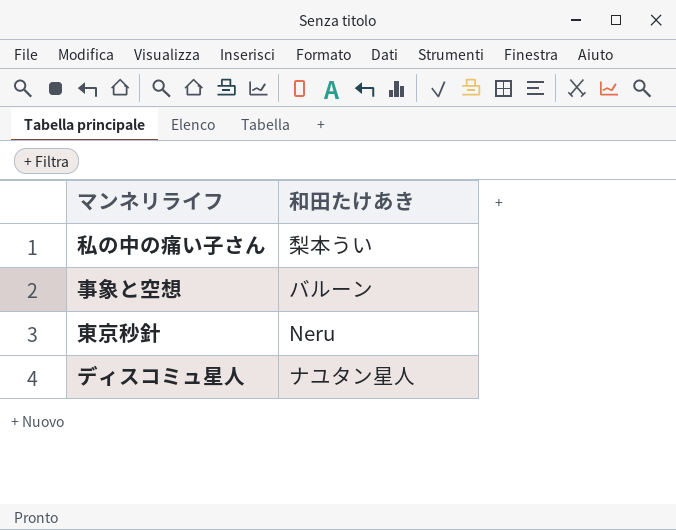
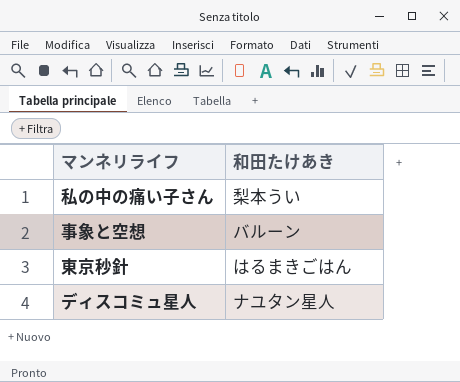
東京秒針 | 和田たけあき: Neru -> はるまきごはん

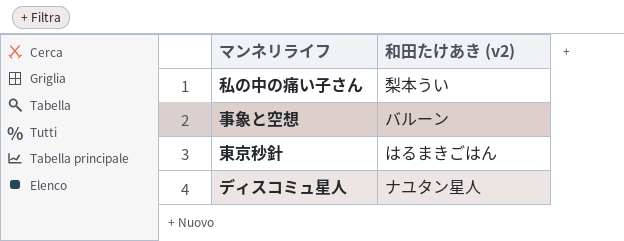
column name: 和田たけあき -> 和田たけあき (v2)

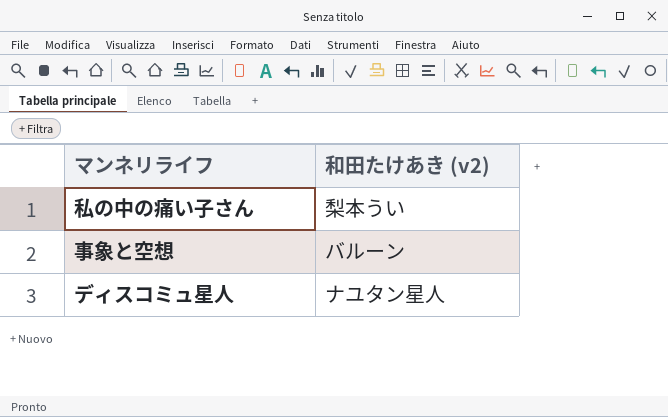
row 東京秒針: はるまきごはん -> none

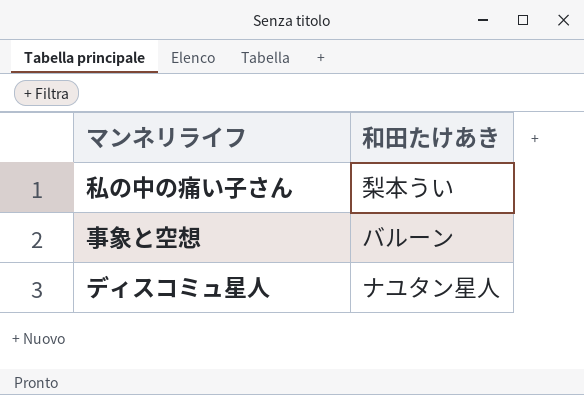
column name: 和田たけあき (v2) -> 和田たけあき

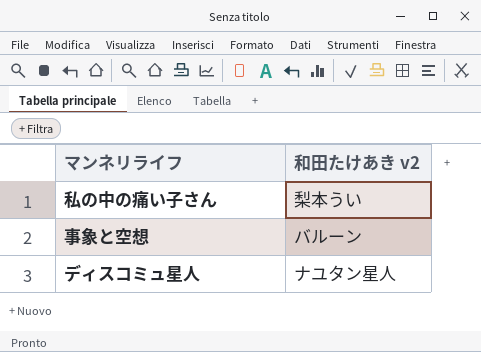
column name: 和田たけあき -> 和田たけあき v2

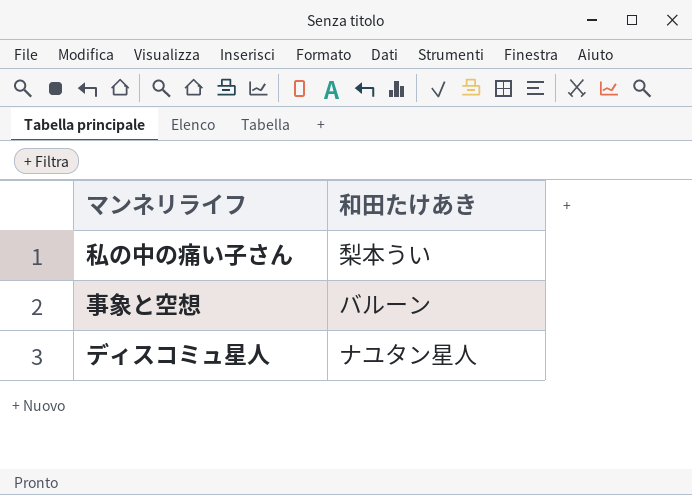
column name: 和田たけあき v2 -> 和田たけあき

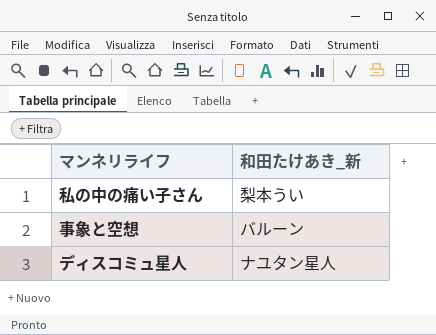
column name: 和田たけあき -> 和田たけあき_新

